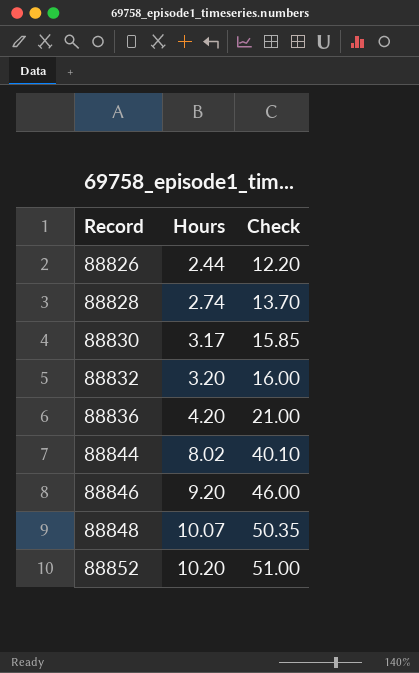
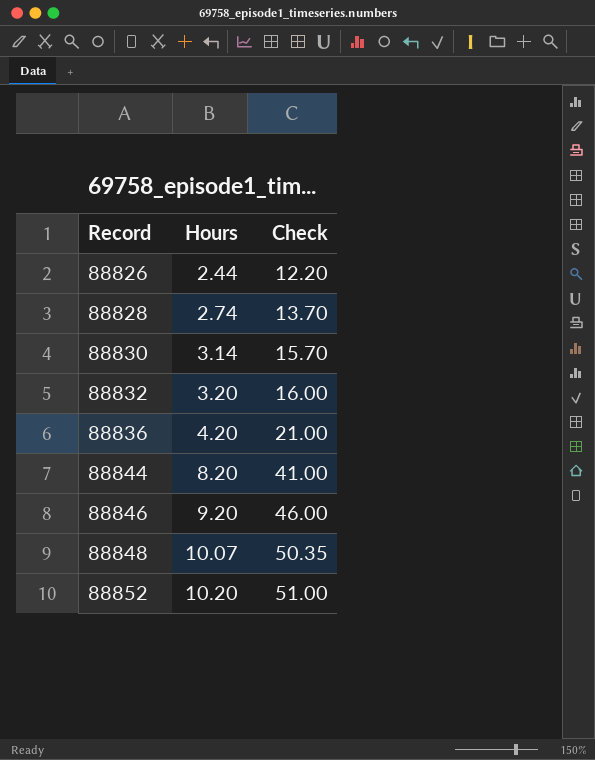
88830 | Hours: 3.17 -> 3.14
88830 | Check: 15.85 -> 15.70
88844 | Hours: 8.02 -> 8.20
88844 | Check: 40.10 -> 41.00

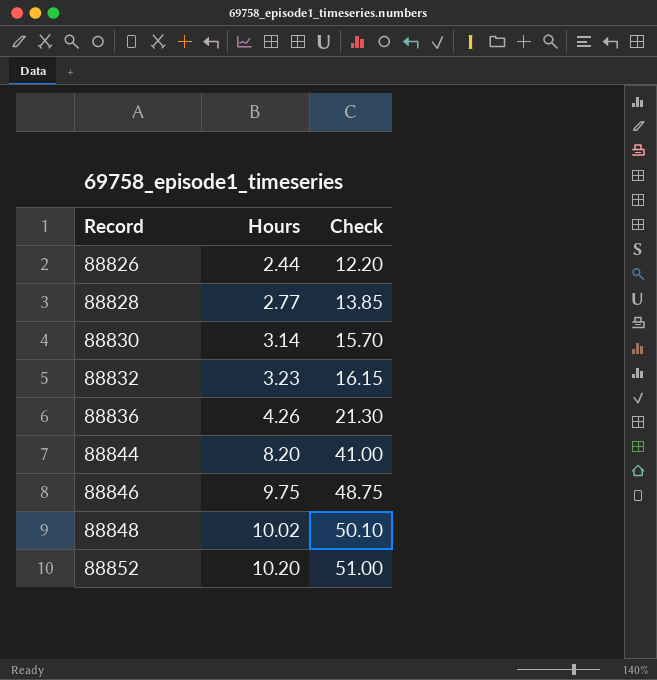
88828 | Hours: 2.74 -> 2.77
88828 | Check: 13.70 -> 13.85
88832 | Hours: 3.20 -> 3.23
88832 | Check: 16.00 -> 16.15
88836 | Hours: 4.20 -> 4.26
88836 | Check: 21.00 -> 21.30
88846 | Hours: 9.20 -> 9.75
88846 | Check: 46.00 -> 48.75
88848 | Hours: 10.07 -> 10.02
88848 | Check: 50.35 -> 50.10

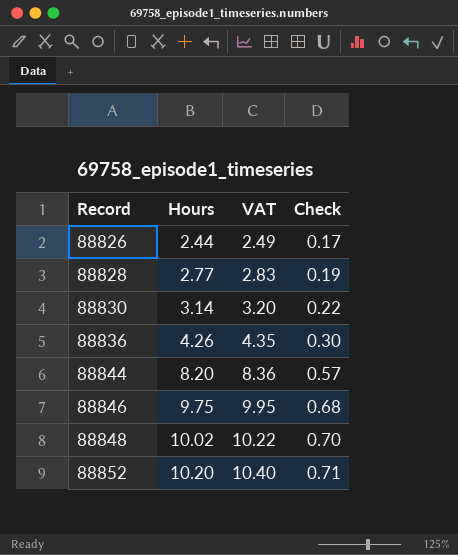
column VAT | formula: none -> [Hours] * 1.02
column Check | formula: [Hours] * 5 -> [Hours] * 0.07
row 88832: 3.23 | 16.15 -> none

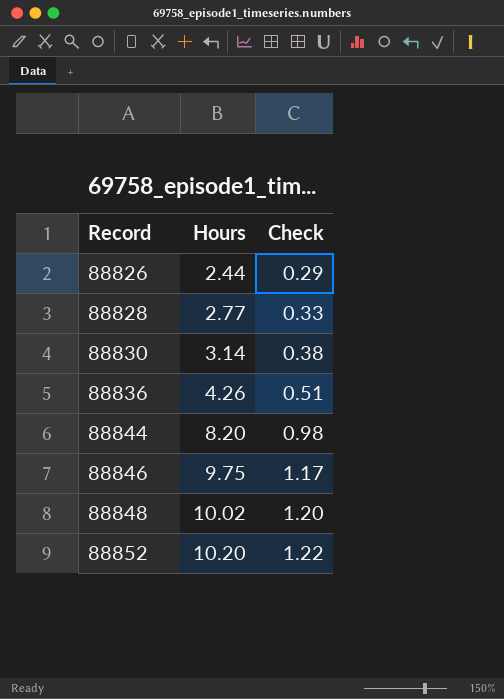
column VAT | formula: [Hours] * 1.02 -> none
column Check | formula: [Hours] * 0.07 -> [Hours] * 0.12

